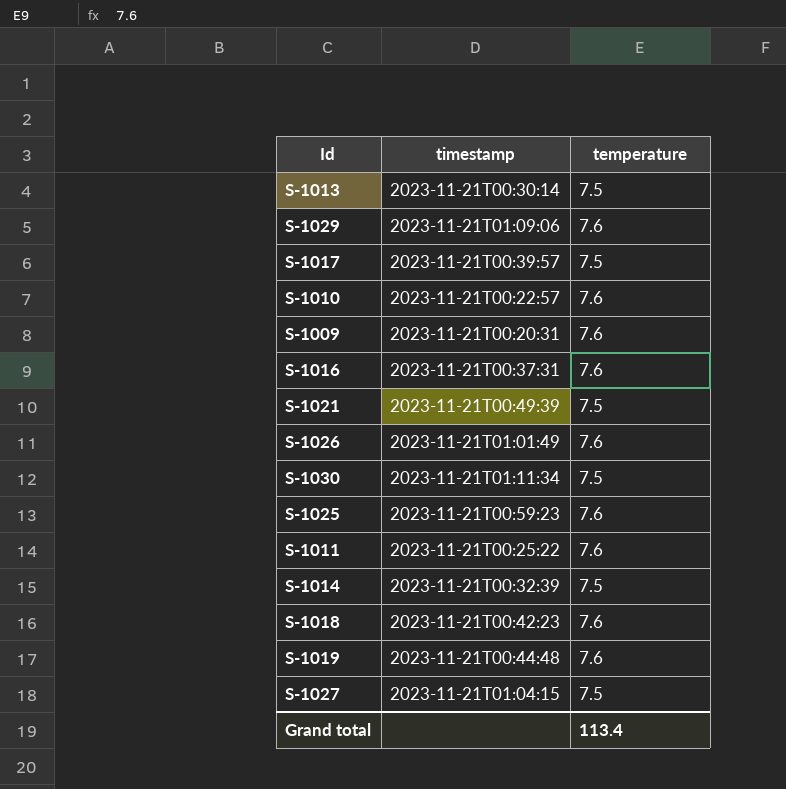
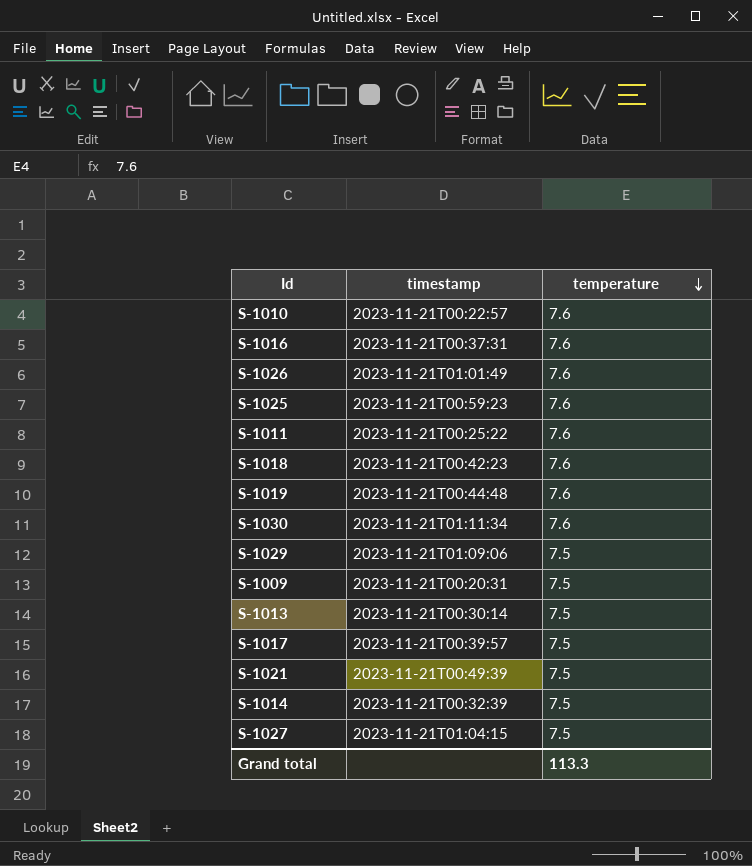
row order: none -> temperature descending
S-1030 | temperature: 7.5 -> 7.6
S-1029 | temperature: 7.6 -> 7.5
S-1009 | temperature: 7.6 -> 7.5
Grand total | temperature: 113.4 -> 113.3

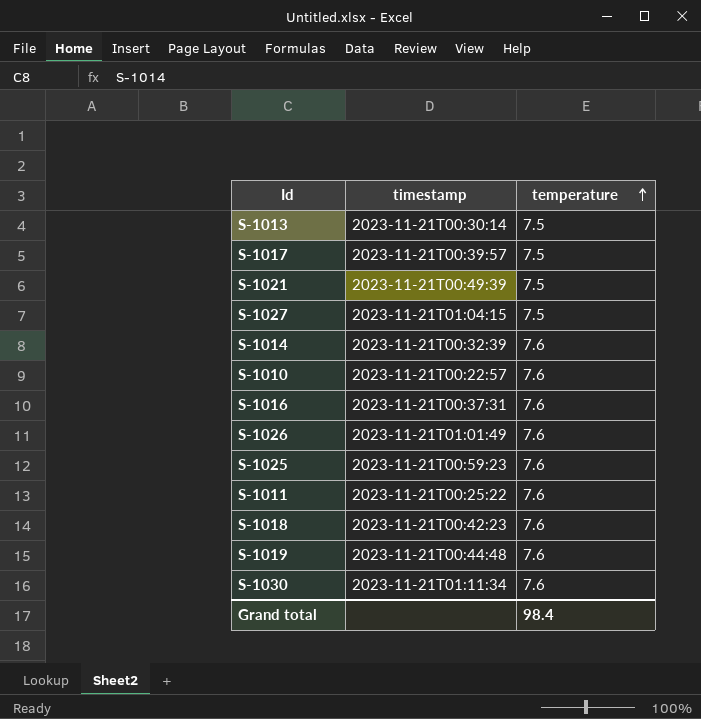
row order: temperature descending -> temperature ascending
row S-1029: 2023-11-21T01:09:06 | 7.5 -> none
row S-1009: 2023-11-21T00:20:31 | 7.5 -> none
S-1014 | temperature: 7.5 -> 7.6
Grand total | temperature: 113.3 -> 98.4

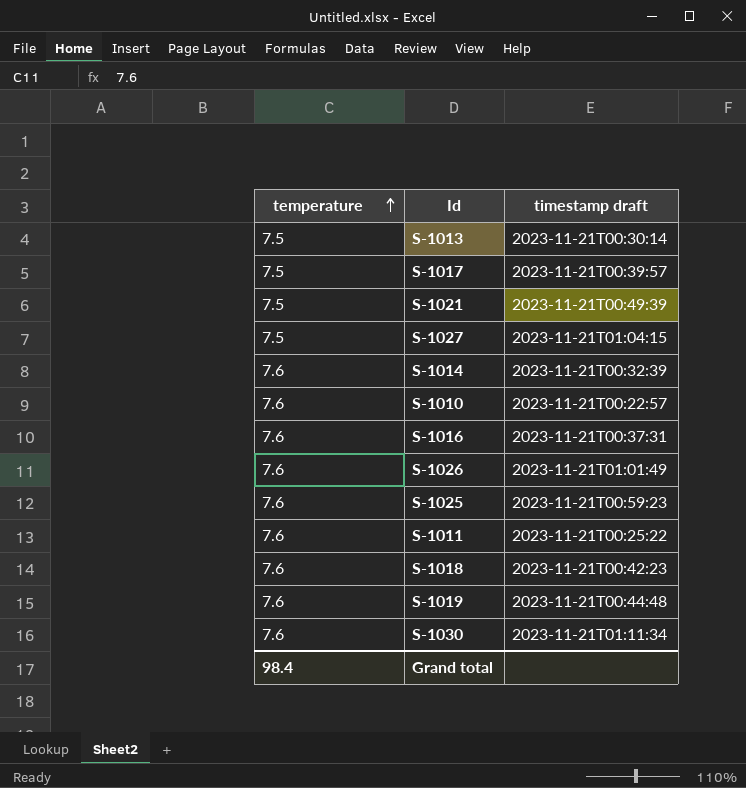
column temperature | position: 3 -> 1
column name: timestamp -> timestamp draft

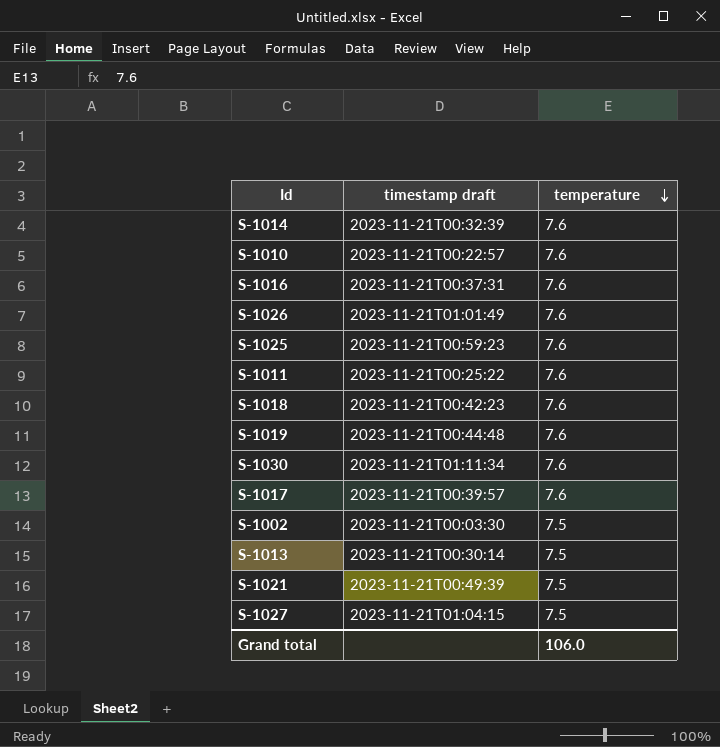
row order: temperature ascending -> temperature descending
column temperature | position: 1 -> 3
S-1017 | temperature: 7.5 -> 7.6
row S-1002: none -> 2023-11-21T00:03:30 | 7.5
Grand total | temperature: 98.4 -> 106.0

